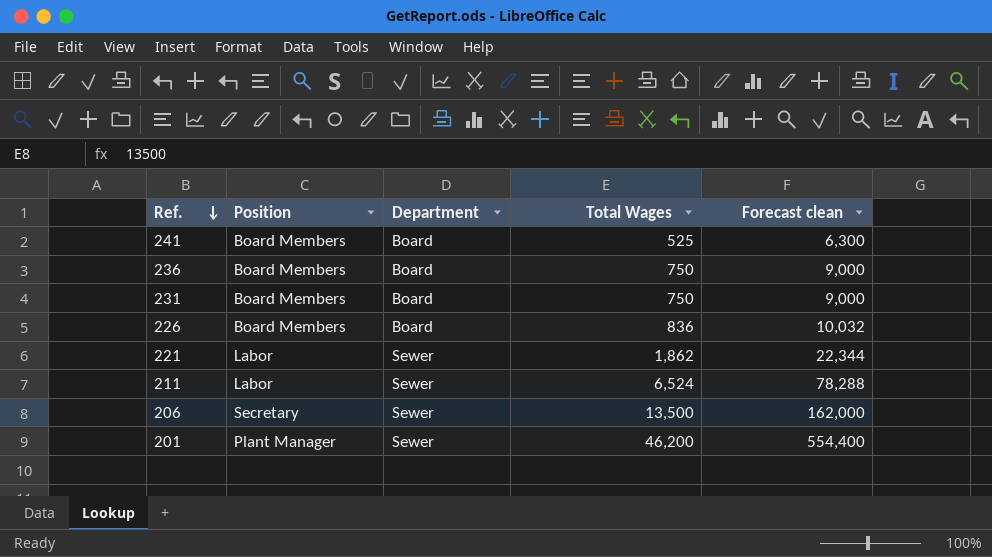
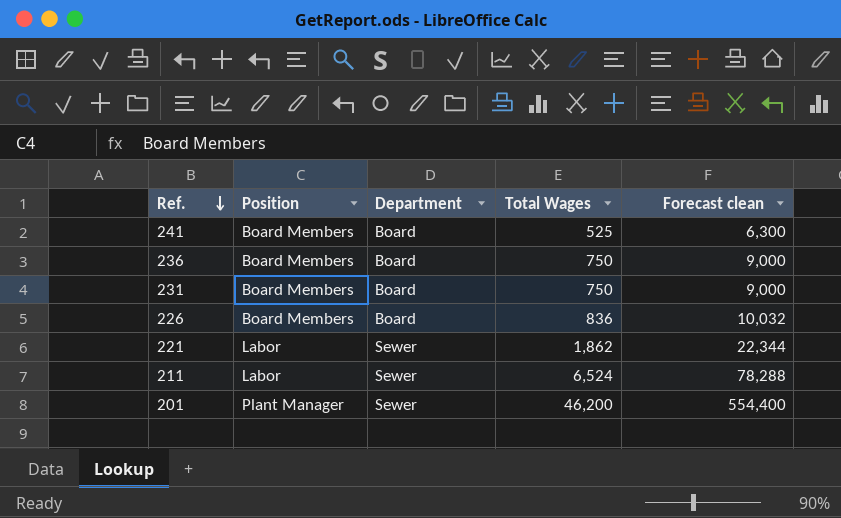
row 206: Secretary | Sewer | 13,500 | 162,000 -> none

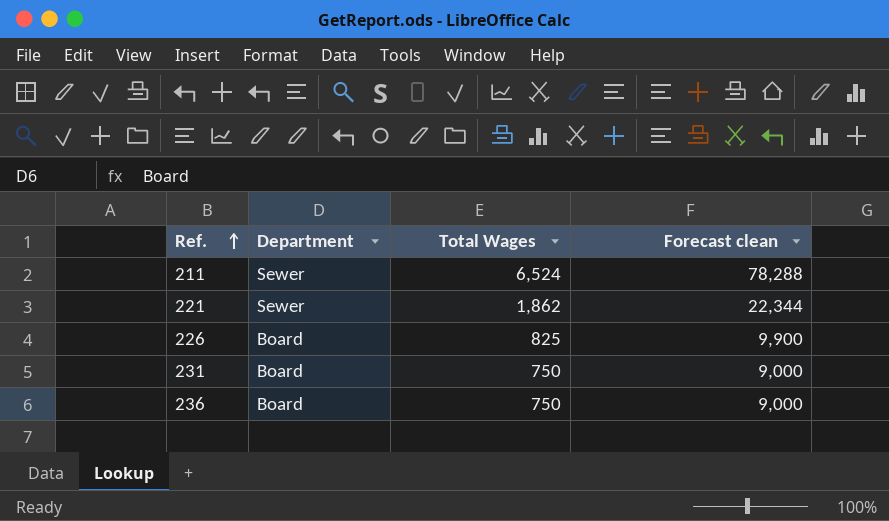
row order: Ref. descending -> Ref. ascending
column Position | position: 2 -> none
row 241: Board Members | Board | 525 | 6,300 -> none
row 201: Plant Manager | Sewer | 46,200 | 554,400 -> none
226 | Total Wages: 836 -> 825
226 | Forecast clean: 10,032 -> 9,900

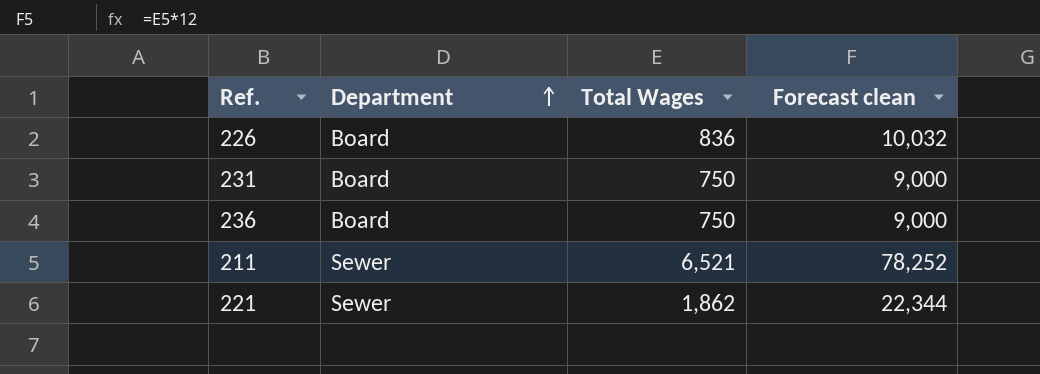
row order: Ref. ascending -> Department ascending
226 | Total Wages: 825 -> 836
226 | Forecast clean: 9,900 -> 10,032
211 | Total Wages: 6,524 -> 6,521
211 | Forecast clean: 78,288 -> 78,252

